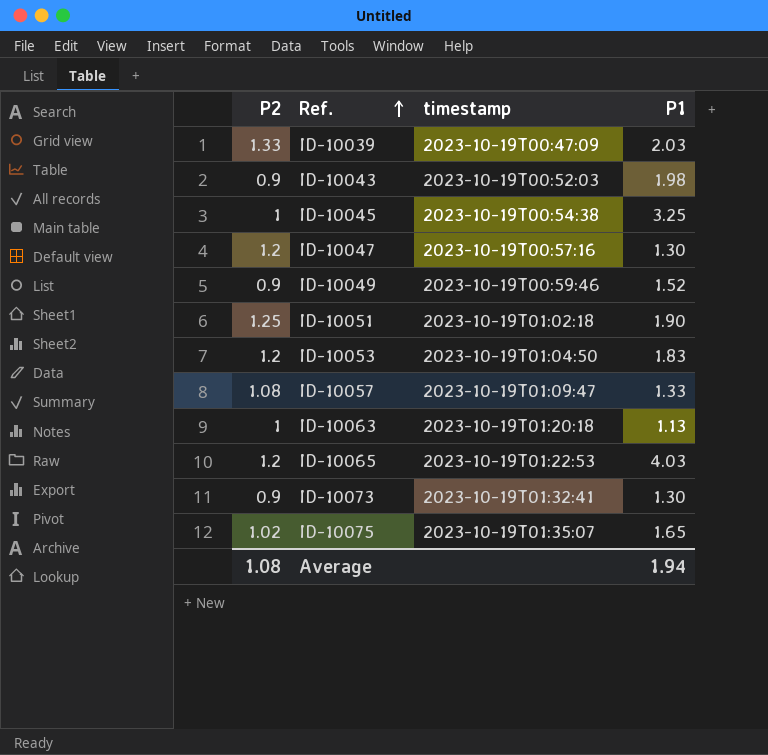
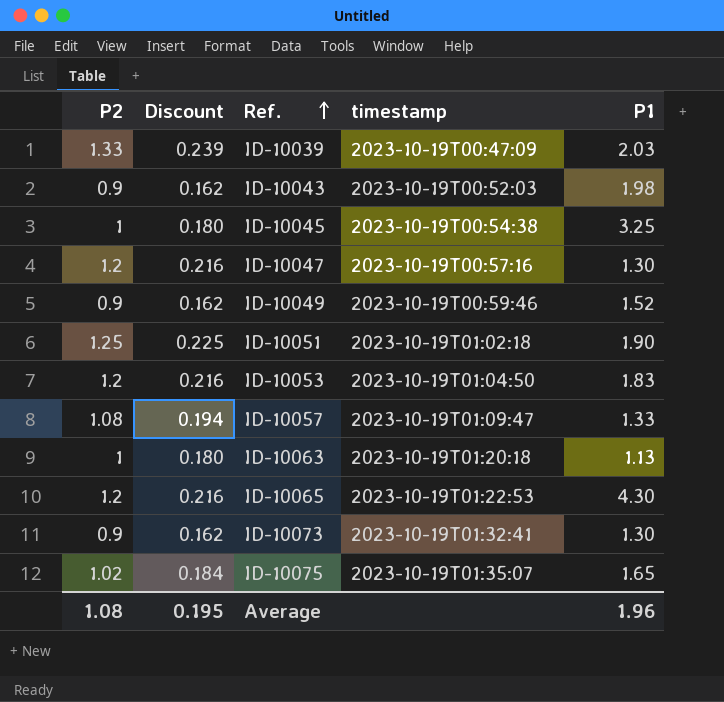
column Discount | formula: none -> [P2] * 0.18
ID-10065 | P1: 4.03 -> 4.30
Average | P1: 1.94 -> 1.96

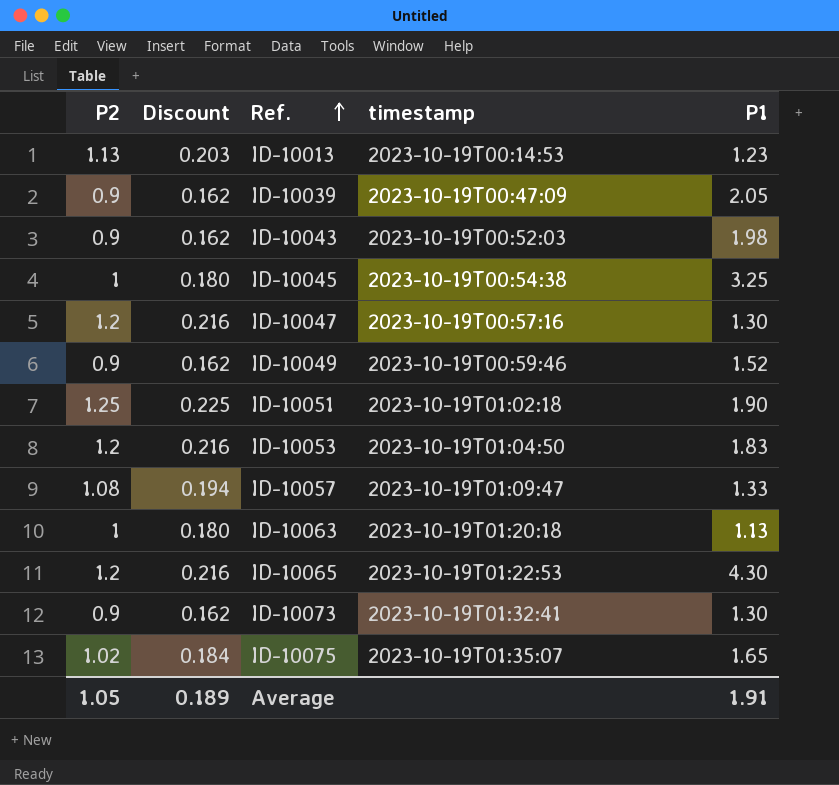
row ID-10013: none -> 1.13 | 0.203 | 2023-10-19T00:14:53 | 1.23
ID-10039 | P2: 1.33 -> 0.9
ID-10039 | Discount: 0.239 -> 0.162
ID-10039 | P1: 2.03 -> 2.05
Average | P2: 1.08 -> 1.05
Average | Discount: 0.195 -> 0.189
Average | P1: 1.96 -> 1.91

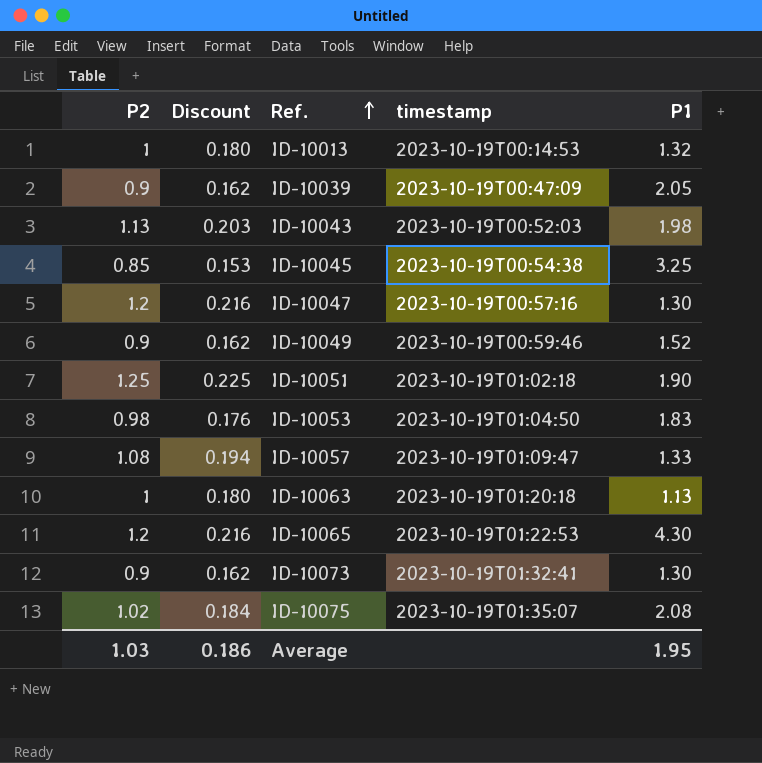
ID-10013 | P2: 1.13 -> 1
ID-10013 | Discount: 0.203 -> 0.180
ID-10013 | P1: 1.23 -> 1.32
ID-10043 | P2: 0.9 -> 1.13
ID-10043 | Discount: 0.162 -> 0.203
ID-10045 | P2: 1 -> 0.85
ID-10045 | Discount: 0.180 -> 0.153
ID-10053 | P2: 1.2 -> 0.98
ID-10053 | Discount: 0.216 -> 0.176
ID-10075 | P1: 1.65 -> 2.08
Average | P2: 1.05 -> 1.03
Average | Discount: 0.189 -> 0.186
Average | P1: 1.91 -> 1.95

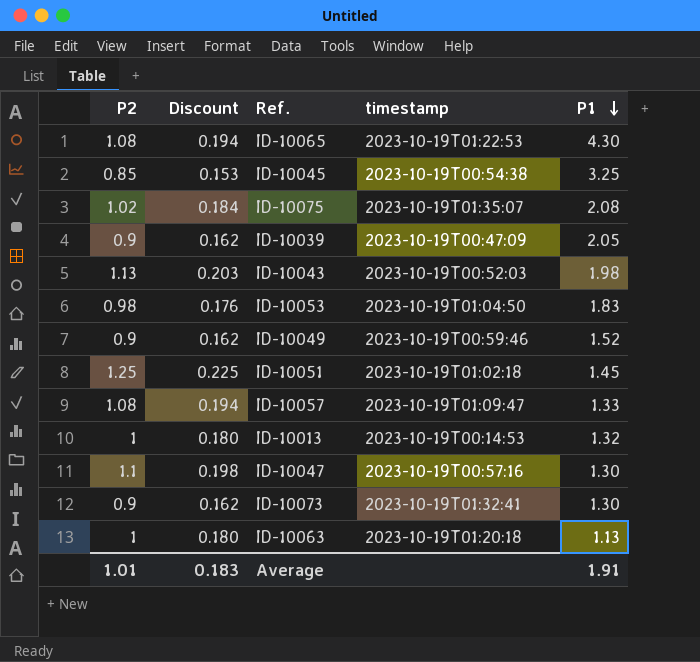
row order: Ref. ascending -> P1 descending
ID-10065 | P2: 1.2 -> 1.08
ID-10065 | Discount: 0.216 -> 0.194
ID-10051 | P1: 1.90 -> 1.45
ID-10047 | P2: 1.2 -> 1.1
ID-10047 | Discount: 0.216 -> 0.198
Average | P2: 1.03 -> 1.01
Average | Discount: 0.186 -> 0.183
Average | P1: 1.95 -> 1.91

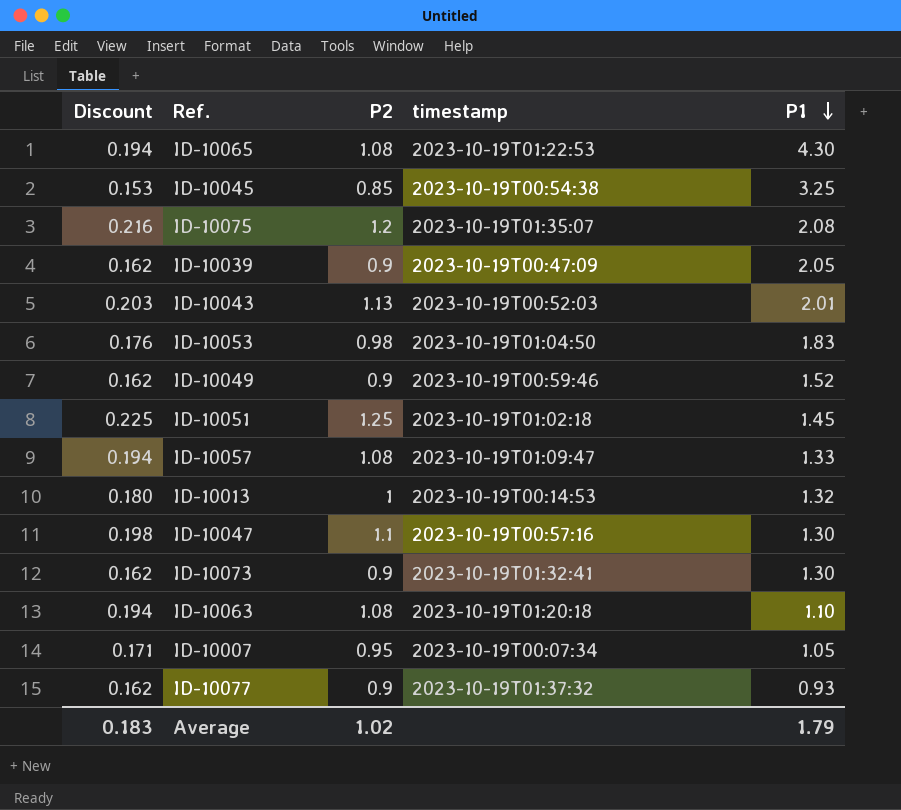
column P2 | position: 1 -> 3
ID-10075 | Discount: 0.184 -> 0.216
ID-10075 | P2: 1.02 -> 1.2
ID-10043 | P1: 1.98 -> 2.01
ID-10063 | Discount: 0.180 -> 0.194
ID-10063 | P2: 1 -> 1.08
ID-10063 | P1: 1.13 -> 1.10
row ID-10007: none -> 0.171 | 0.95 | 2023-10-19T00:07:34 | 1.05
row ID-10077: none -> 0.162 | 0.9 | 2023-10-19T01:37:32 | 0.93
Average | P2: 1.01 -> 1.02
Average | P1: 1.91 -> 1.79

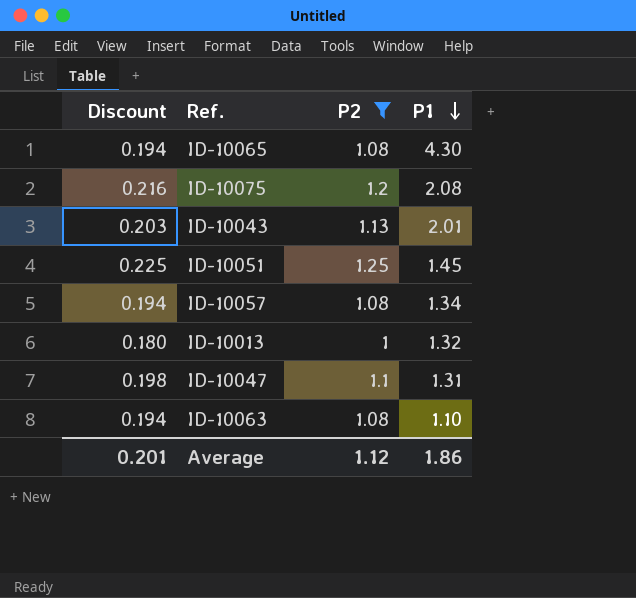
filter: none -> P2 >= 1
column timestamp | position: 4 -> none
ID-10057 | P1: 1.33 -> 1.34
ID-10047 | P1: 1.30 -> 1.31
Average | Discount: 0.183 -> 0.201
Average | P2: 1.02 -> 1.12
Average | P1: 1.79 -> 1.86

